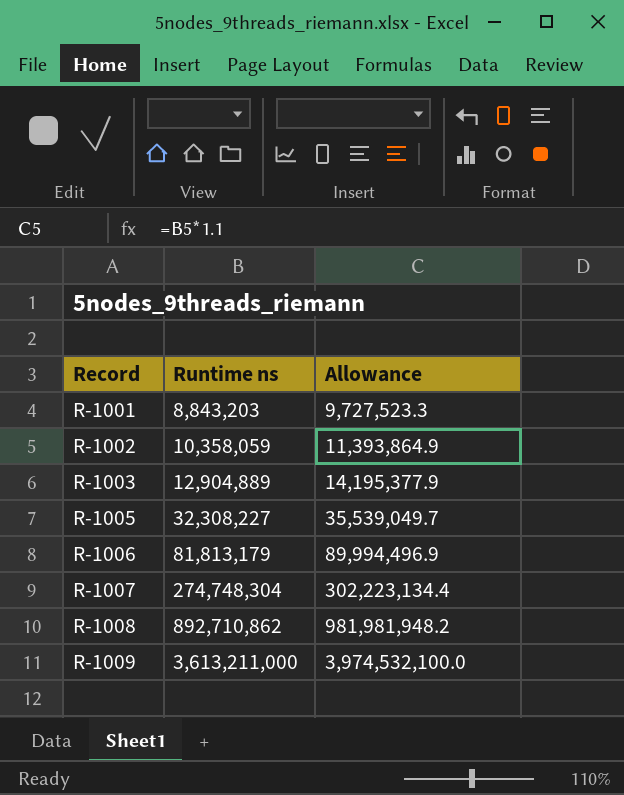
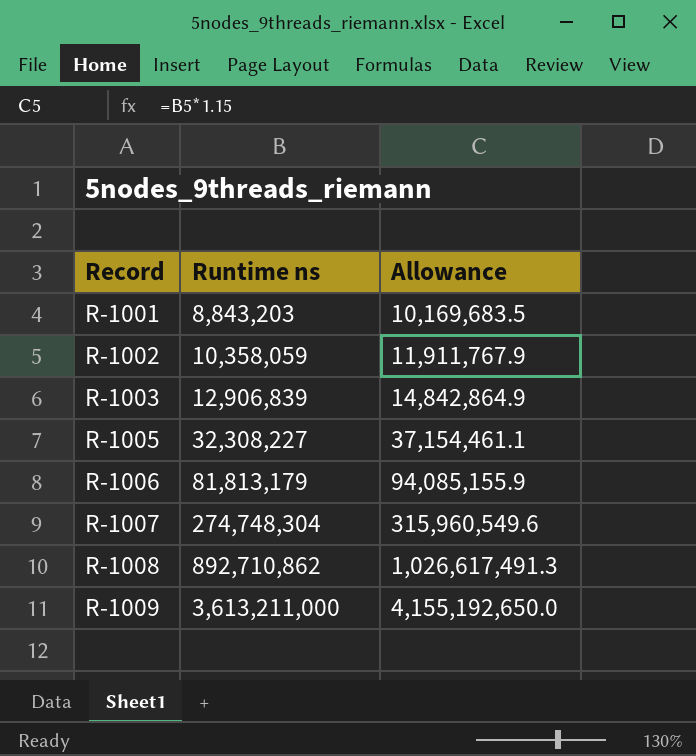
column Allowance | formula: [Runtime ns] * 1.1 -> [Runtime ns] * 1.15
R-1003 | Runtime ns: 12,904,889 -> 12,906,839

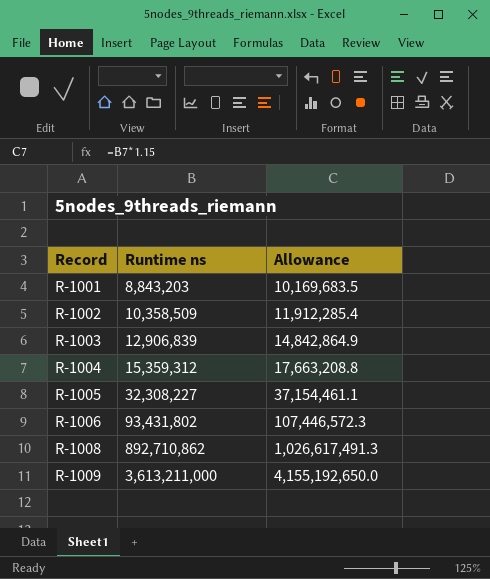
row R-1007: 274,748,304 | 315,960,549.6 -> none
R-1002 | Runtime ns: 10,358,059 -> 10,358,509
R-1002 | Allowance: 11,911,767.9 -> 11,912,285.4
row R-1004: none -> 15,359,312 | 17,663,208.8
R-1006 | Runtime ns: 81,813,179 -> 93,431,802
R-1006 | Allowance: 94,085,155.9 -> 107,446,572.3

